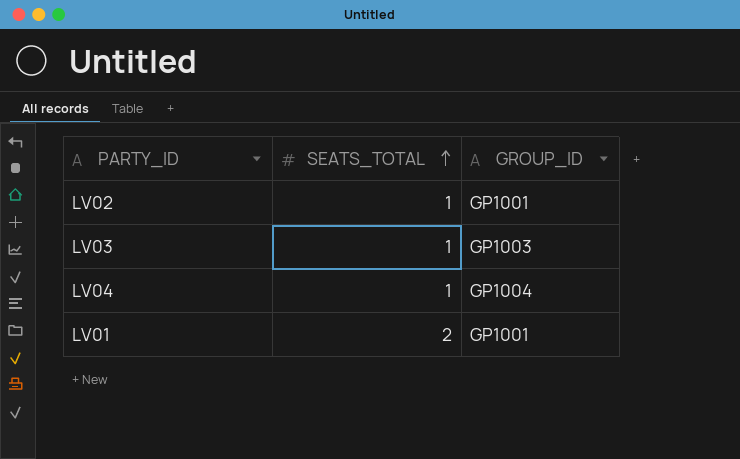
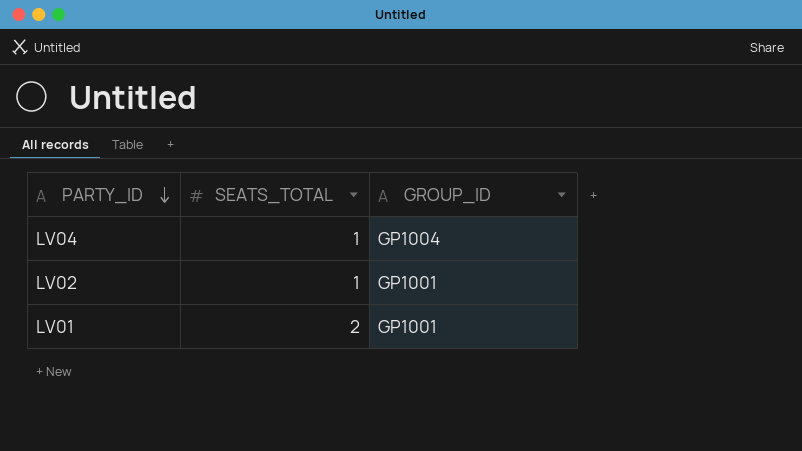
row order: SEATS_TOTAL ascending -> PARTY_ID descending
row LV03: 1 | GP1003 -> none

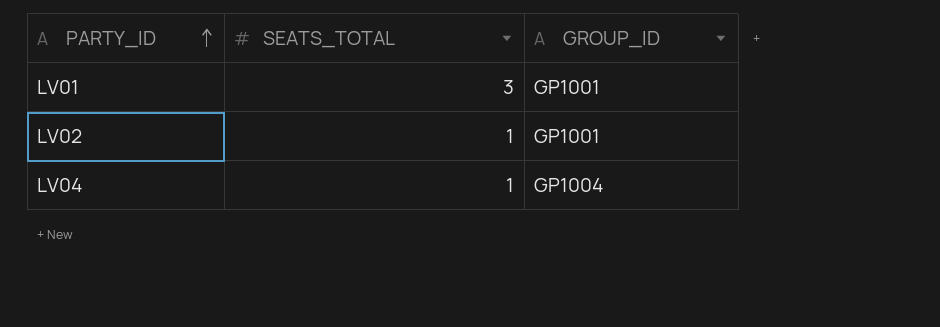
row order: PARTY_ID descending -> PARTY_ID ascending
LV01 | SEATS_TOTAL: 2 -> 3

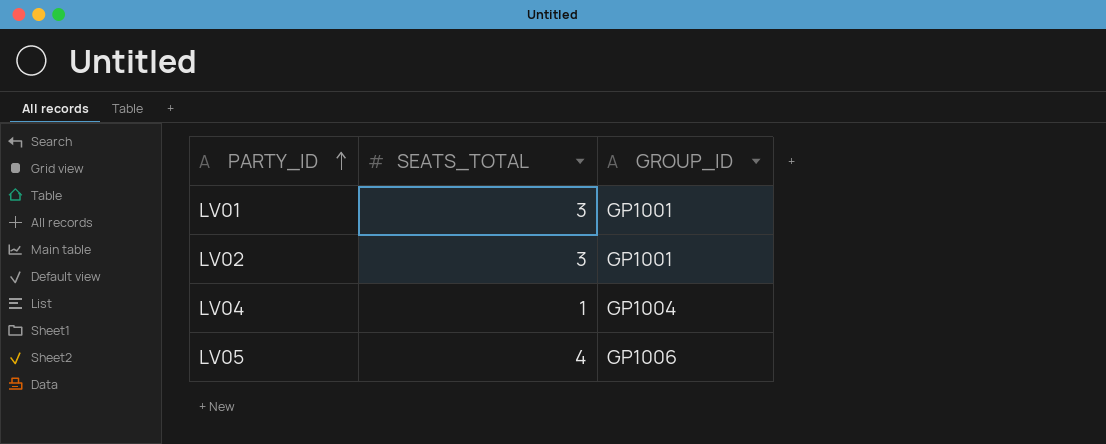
LV02 | SEATS_TOTAL: 1 -> 3
row LV05: none -> 4 | GP1006

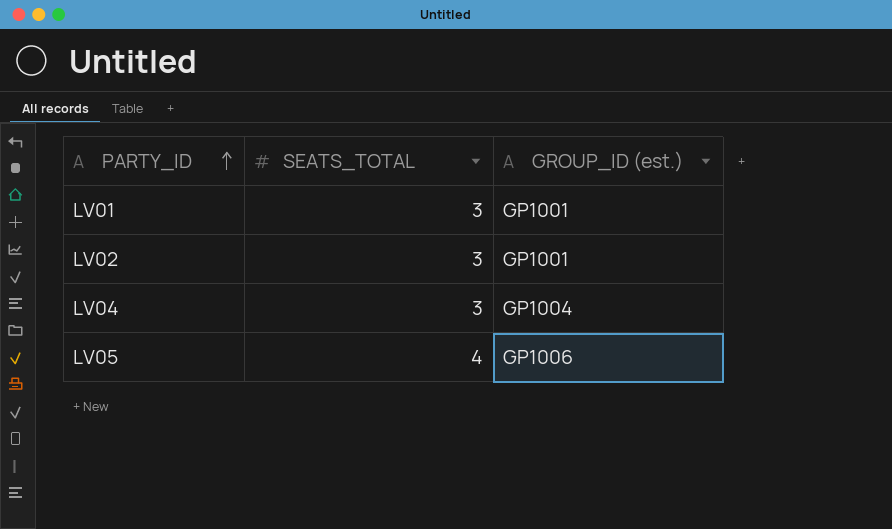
column name: GROUP_ID -> GROUP_ID (est.)
LV04 | SEATS_TOTAL: 1 -> 3

